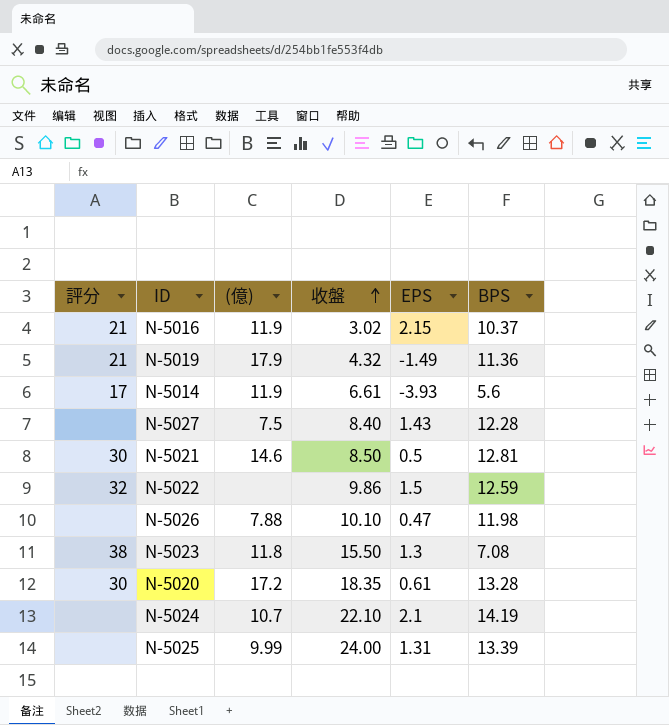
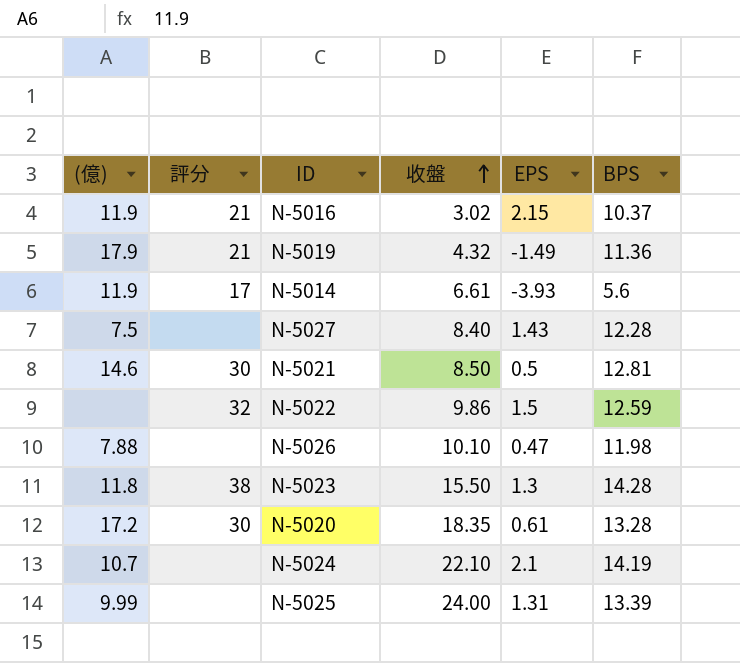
column (億) | position: 3 -> 1
N-5023 | BPS: 7.08 -> 14.28

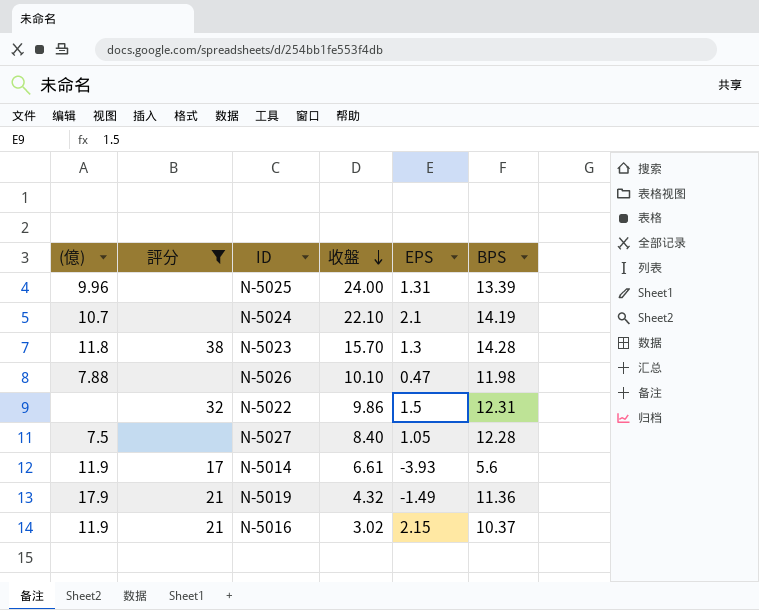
filter: none -> 評分 != 30
row order: 收盤 ascending -> 收盤 descending
N-5025 | (億): 9.99 -> 9.96
N-5023 | 收盤: 15.50 -> 15.70
N-5022 | BPS: 12.59 -> 12.31
N-5027 | EPS: 1.43 -> 1.05

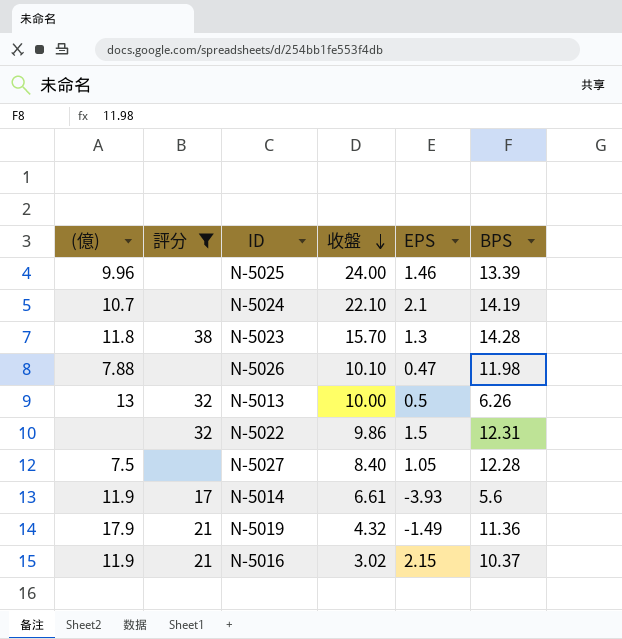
N-5025 | EPS: 1.31 -> 1.46
row N-5013: none -> 13 | 32 | 10.00 | 0.5 | 6.26

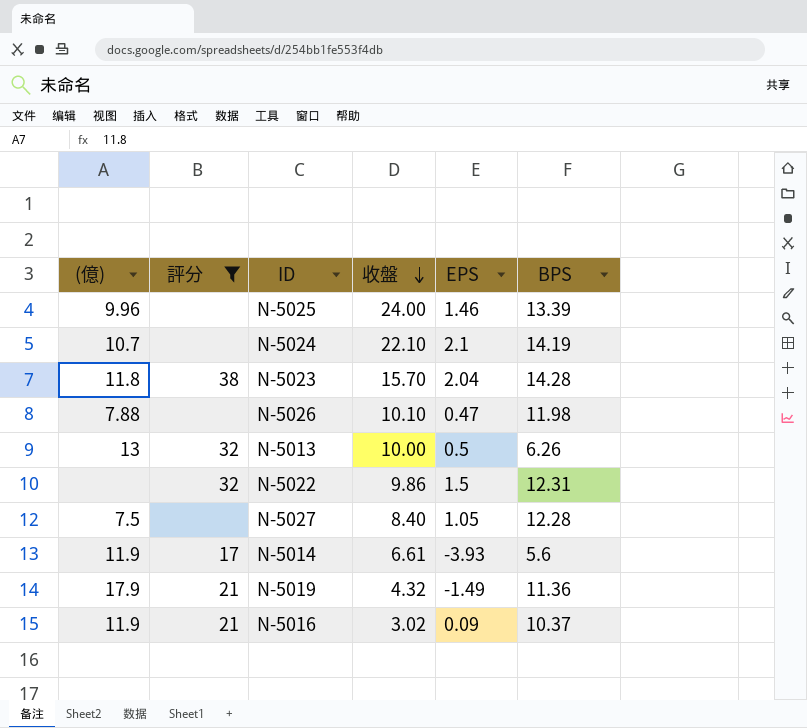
N-5023 | EPS: 1.3 -> 2.04
N-5016 | EPS: 2.15 -> 0.09

